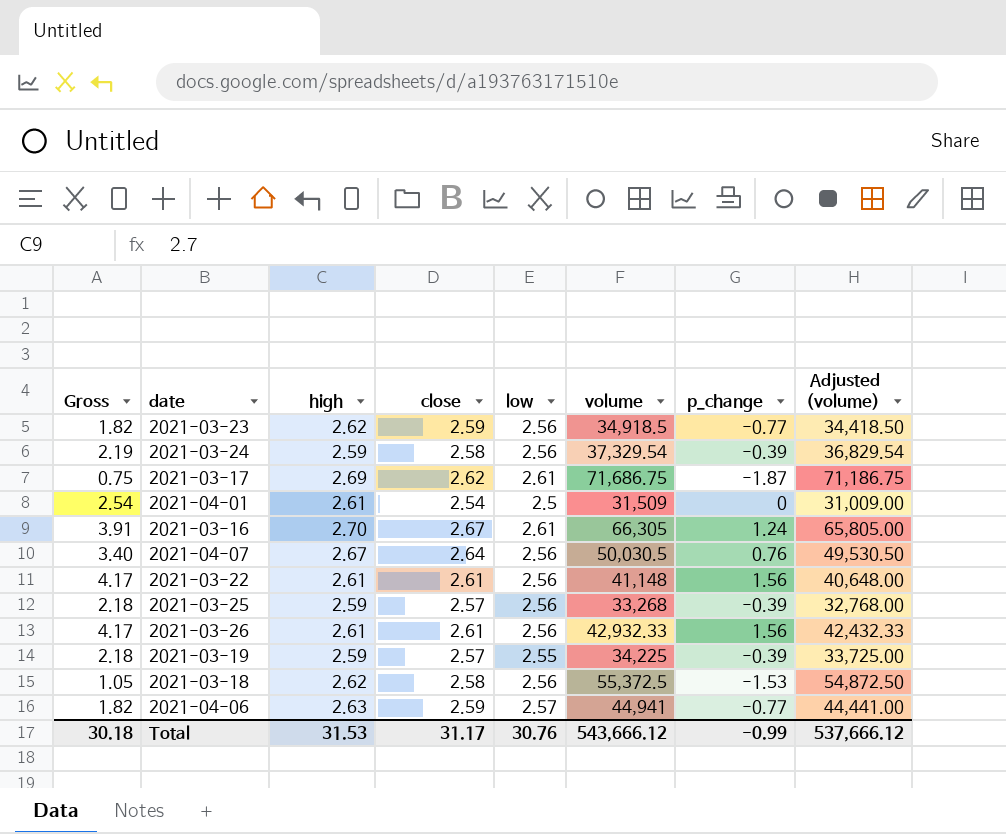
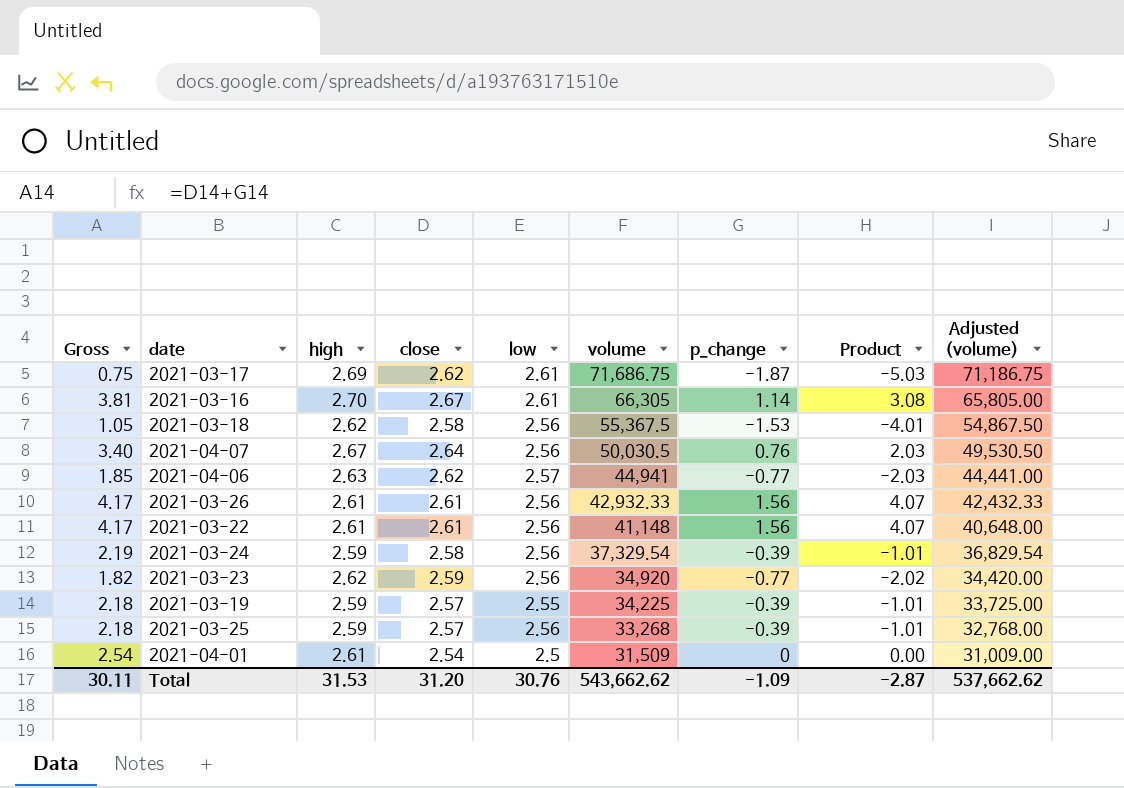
row order: none -> volume descending
column Product | formula: none -> [high] * [p_change]
2021-03-16 | Gross: 3.91 -> 3.81
2021-03-16 | p_change: 1.24 -> 1.14
2021-03-18 | volume: 55,372.5 -> 55,367.5
2021-03-18 | Adjusted (volume): 54,872.50 -> 54,867.50
2021-04-06 | Gross: 1.82 -> 1.85
2021-04-06 | close: 2.59 -> 2.62
2021-03-23 | volume: 34,918.5 -> 34,920
2021-03-23 | Adjusted (volume): 34,418.50 -> 34,420.00
Total | Gross: 30.18 -> 30.11
Total | close: 31.17 -> 31.20
Total | volume: 543,666.12 -> 543,662.62
Total | p_change: -0.99 -> -1.09
Total | Adjusted (volume): 537,666.12 -> 537,662.62

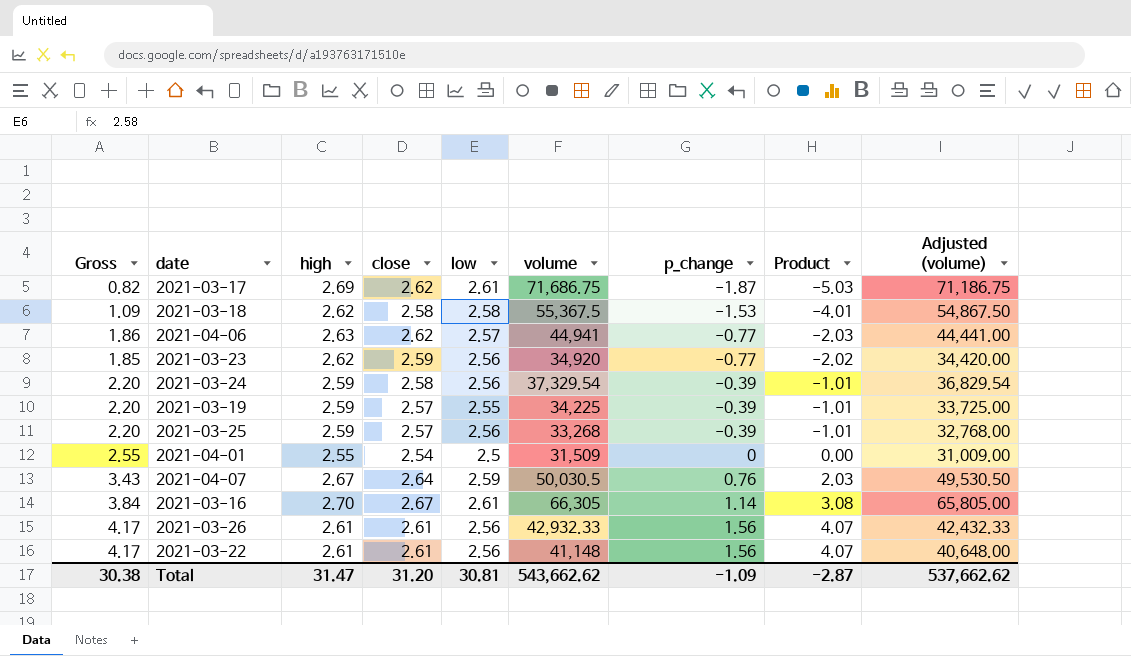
row order: volume descending -> p_change ascending
column Gross | formula: [close] + [p_change] -> [high] + [p_change]
2021-03-18 | low: 2.56 -> 2.58
2021-04-01 | high: 2.61 -> 2.55
2021-04-07 | low: 2.56 -> 2.59
Total | Gross: 30.11 -> 30.38
Total | high: 31.53 -> 31.47
Total | low: 30.76 -> 30.81

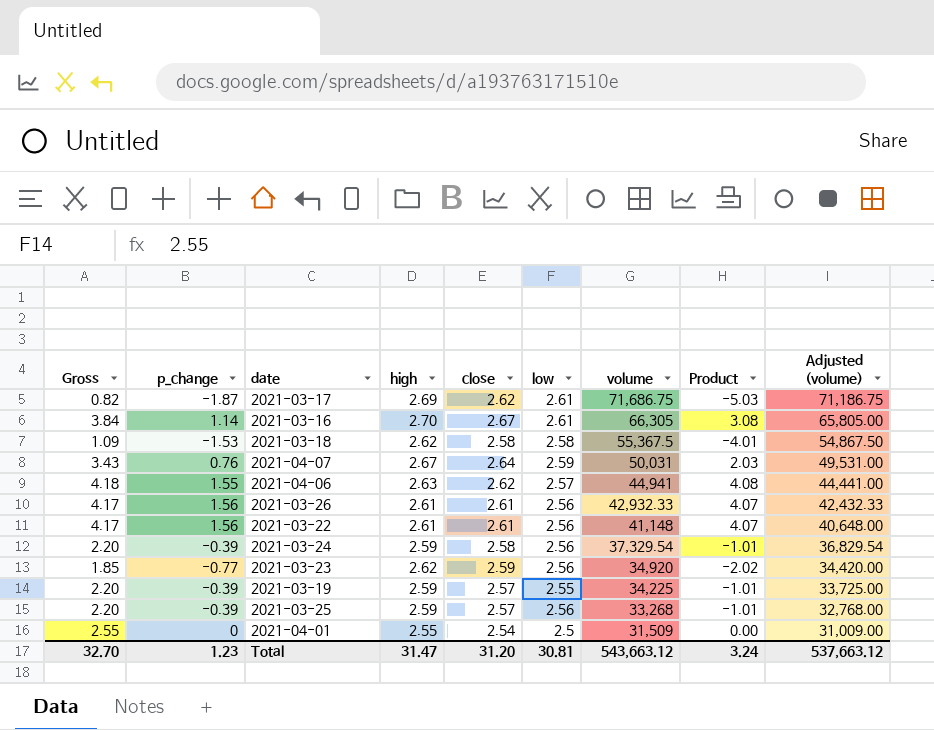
row order: p_change ascending -> volume descending
column p_change | position: 7 -> 2
2021-04-07 | volume: 50,030.5 -> 50,031
2021-04-07 | Adjusted (volume): 49,530.50 -> 49,531.00
2021-04-06 | Gross: 1.86 -> 4.18
2021-04-06 | p_change: -0.77 -> 1.55
2021-04-06 | Product: -2.03 -> 4.08
Total | Gross: 30.38 -> 32.70
Total | p_change: -1.09 -> 1.23
Total | volume: 543,662.62 -> 543,663.12
Total | Product: -2.87 -> 3.24
Total | Adjusted (volume): 537,662.62 -> 537,663.12

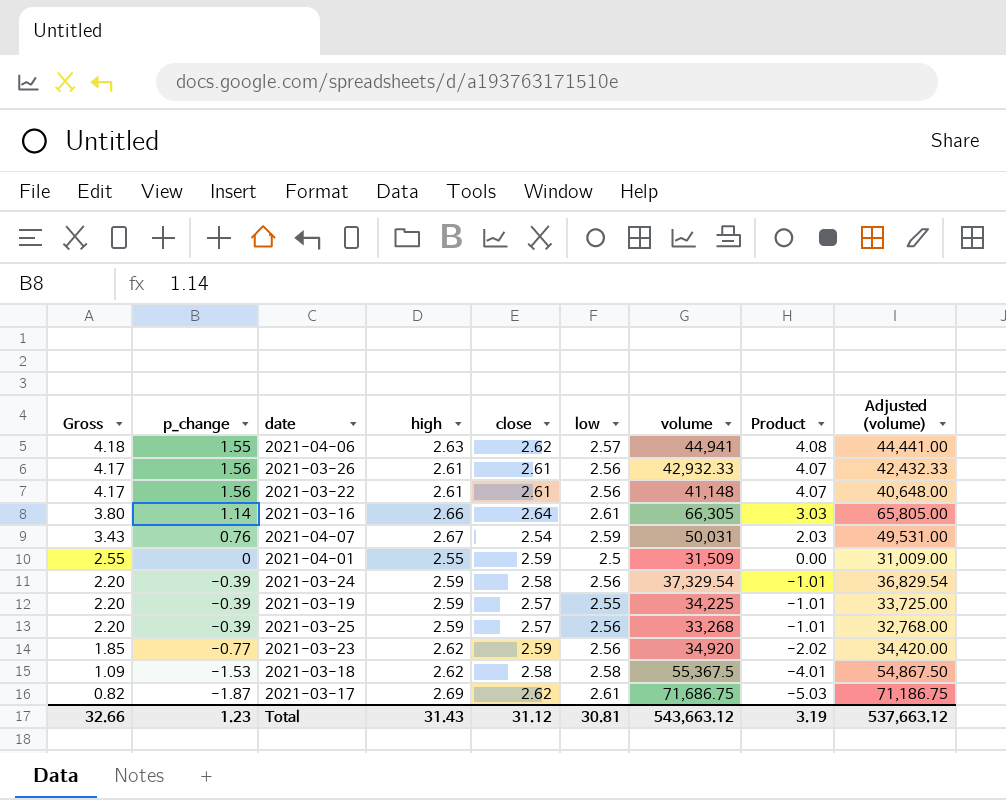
row order: volume descending -> Gross descending
2021-03-16 | Gross: 3.84 -> 3.80
2021-03-16 | high: 2.70 -> 2.66
2021-03-16 | close: 2.67 -> 2.64
2021-03-16 | Product: 3.08 -> 3.03
2021-04-07 | close: 2.64 -> 2.54
2021-04-01 | close: 2.54 -> 2.59
Total | Gross: 32.70 -> 32.66
Total | high: 31.47 -> 31.43
Total | close: 31.20 -> 31.12
Total | Product: 3.24 -> 3.19

